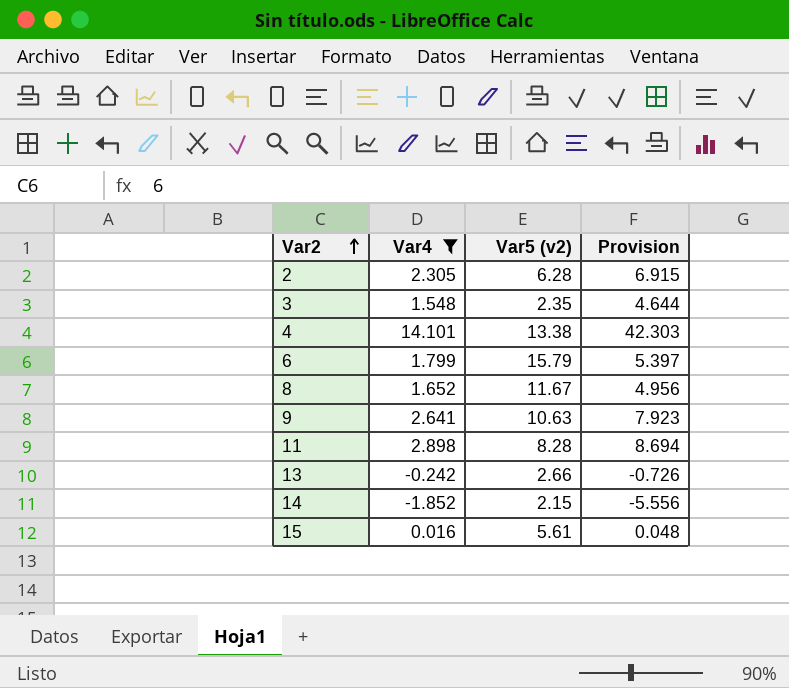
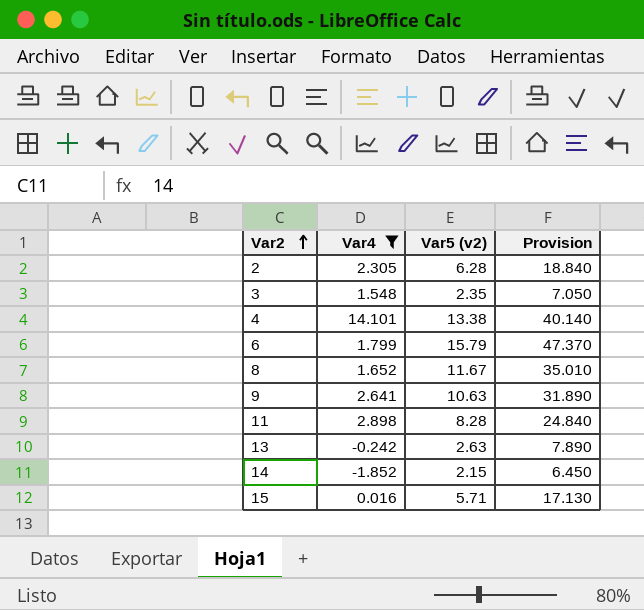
column Provision | formula: [Var4] * 3 -> [Var5 (v2)] * 3
13 | Var5 (v2): 2.66 -> 2.63
15 | Var5 (v2): 5.61 -> 5.71

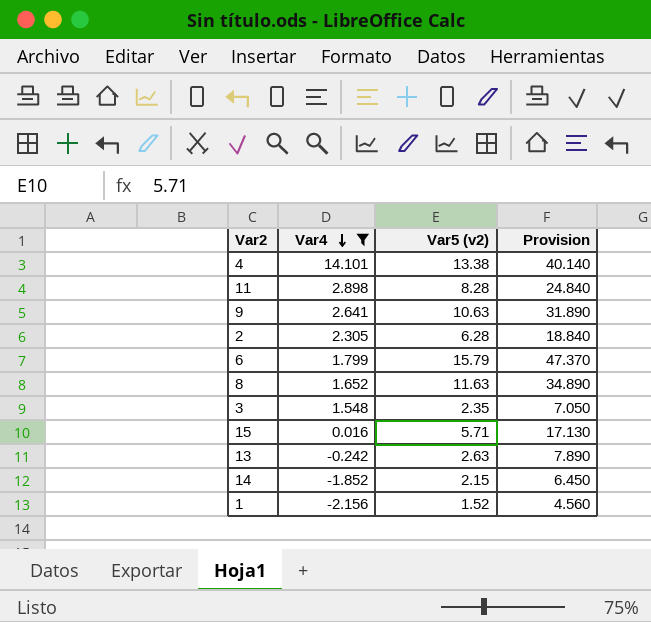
row order: Var2 ascending -> Var4 descending
8 | Var5 (v2): 11.67 -> 11.63
8 | Provision: 35.010 -> 34.890
row 1: none -> -2.156 | 1.52 | 4.560

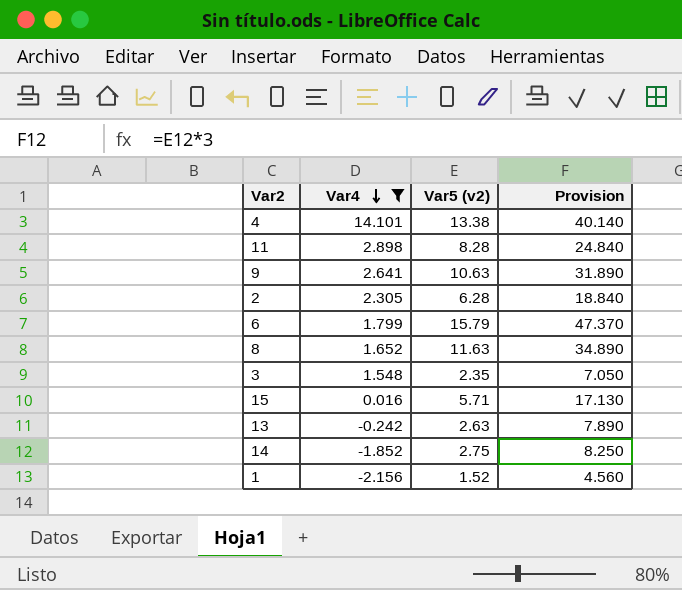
14 | Var5 (v2): 2.15 -> 2.75
14 | Provision: 6.450 -> 8.250

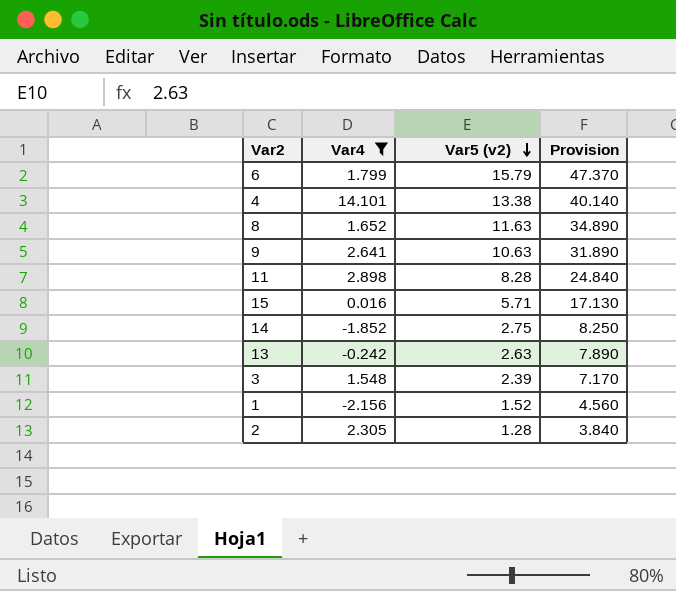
row order: Var4 descending -> Var5 (v2) descending
3 | Var5 (v2): 2.35 -> 2.39
3 | Provision: 7.050 -> 7.170
2 | Var5 (v2): 6.28 -> 1.28
2 | Provision: 18.840 -> 3.840

